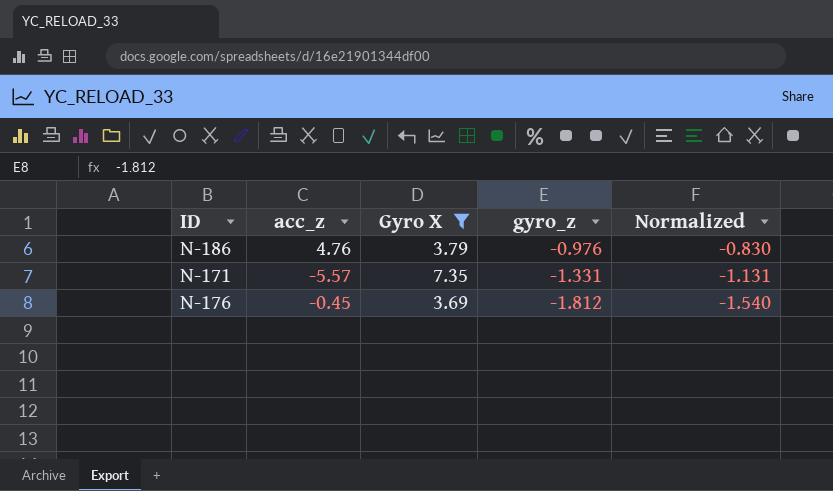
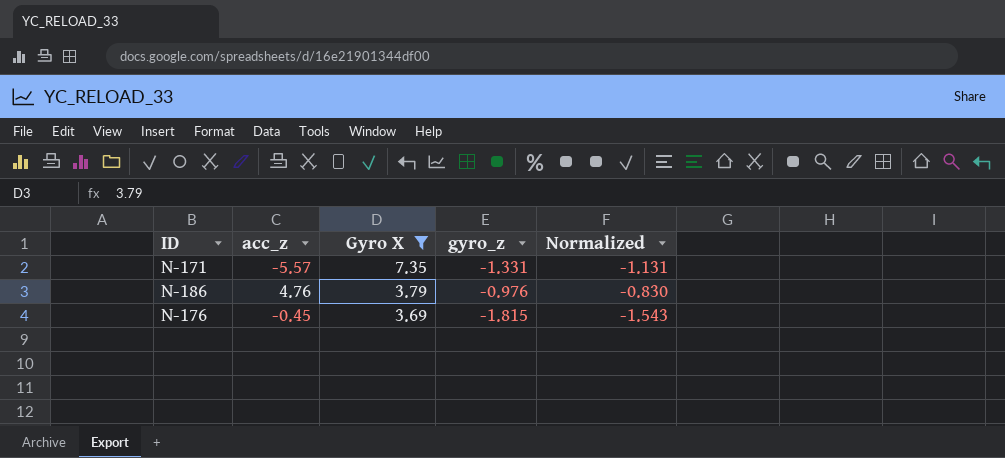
row order: gyro_z descending -> Gyro X descending
N-176 | gyro_z: -1.812 -> -1.815
N-176 | Normalized: -1.540 -> -1.543

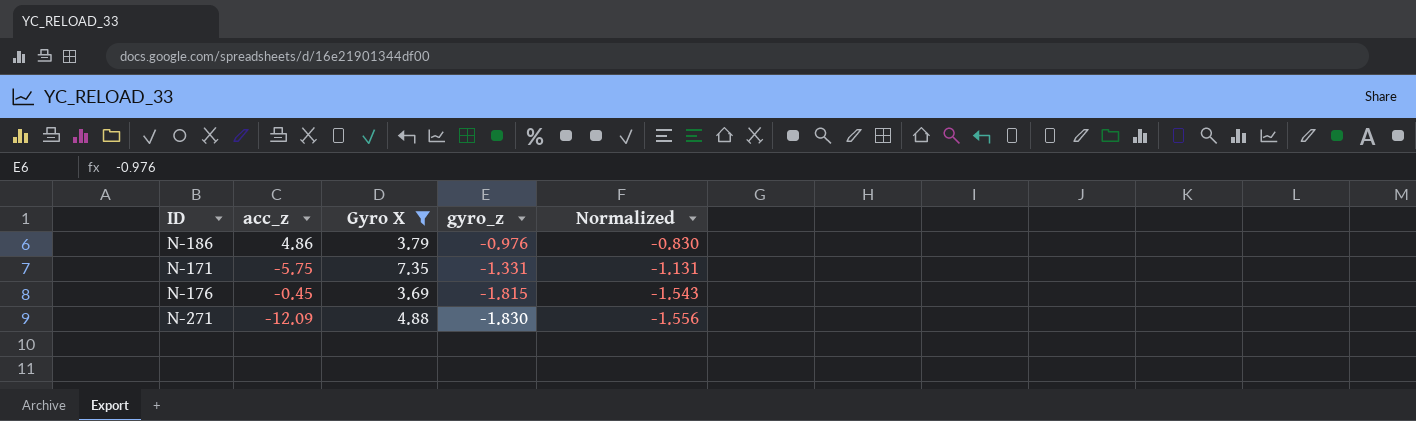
row order: Gyro X descending -> gyro_z descending
N-186 | acc_z: 4.76 -> 4.86
N-171 | acc_z: -5.57 -> -5.75
row N-271: none -> -12.09 | 4.88 | -1.830 | -1.556

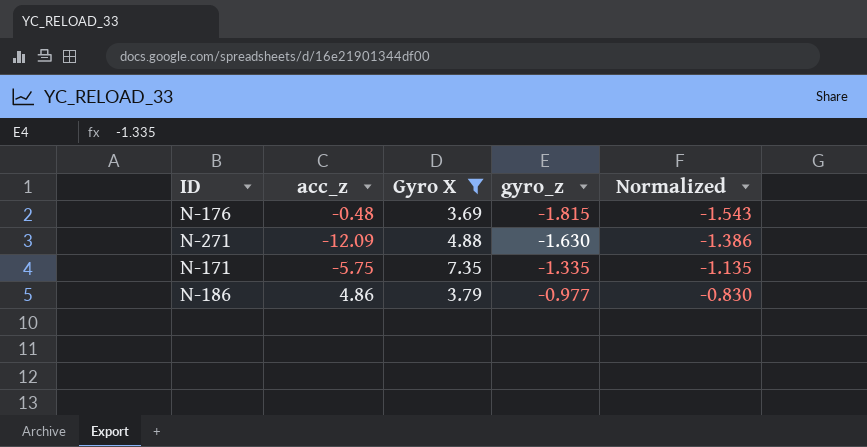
row order: gyro_z descending -> gyro_z ascending
N-176 | acc_z: -0.45 -> -0.48
N-271 | gyro_z: -1.830 -> -1.630
N-271 | Normalized: -1.556 -> -1.386
N-171 | gyro_z: -1.331 -> -1.335
N-171 | Normalized: -1.131 -> -1.135
N-186 | gyro_z: -0.976 -> -0.977

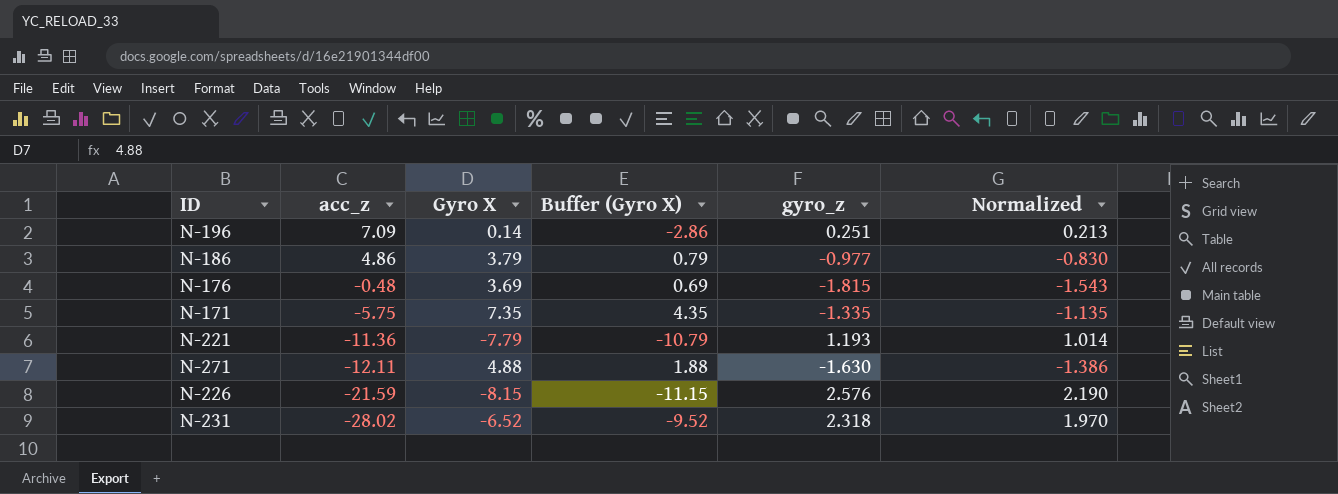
filter: Gyro X >= 3.69 -> none
row order: gyro_z ascending -> acc_z descending
column Buffer (Gyro X) | formula: none -> [Gyro X] - 3
N-271 | acc_z: -12.09 -> -12.11

